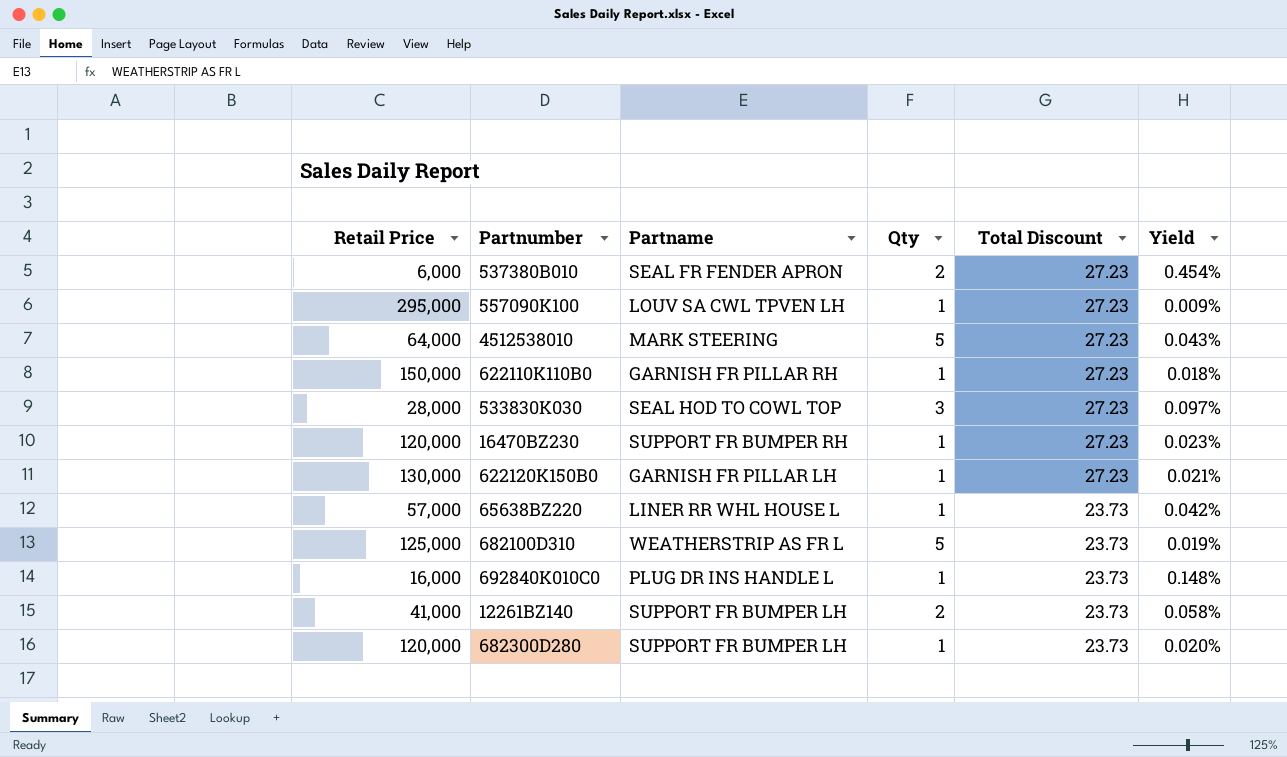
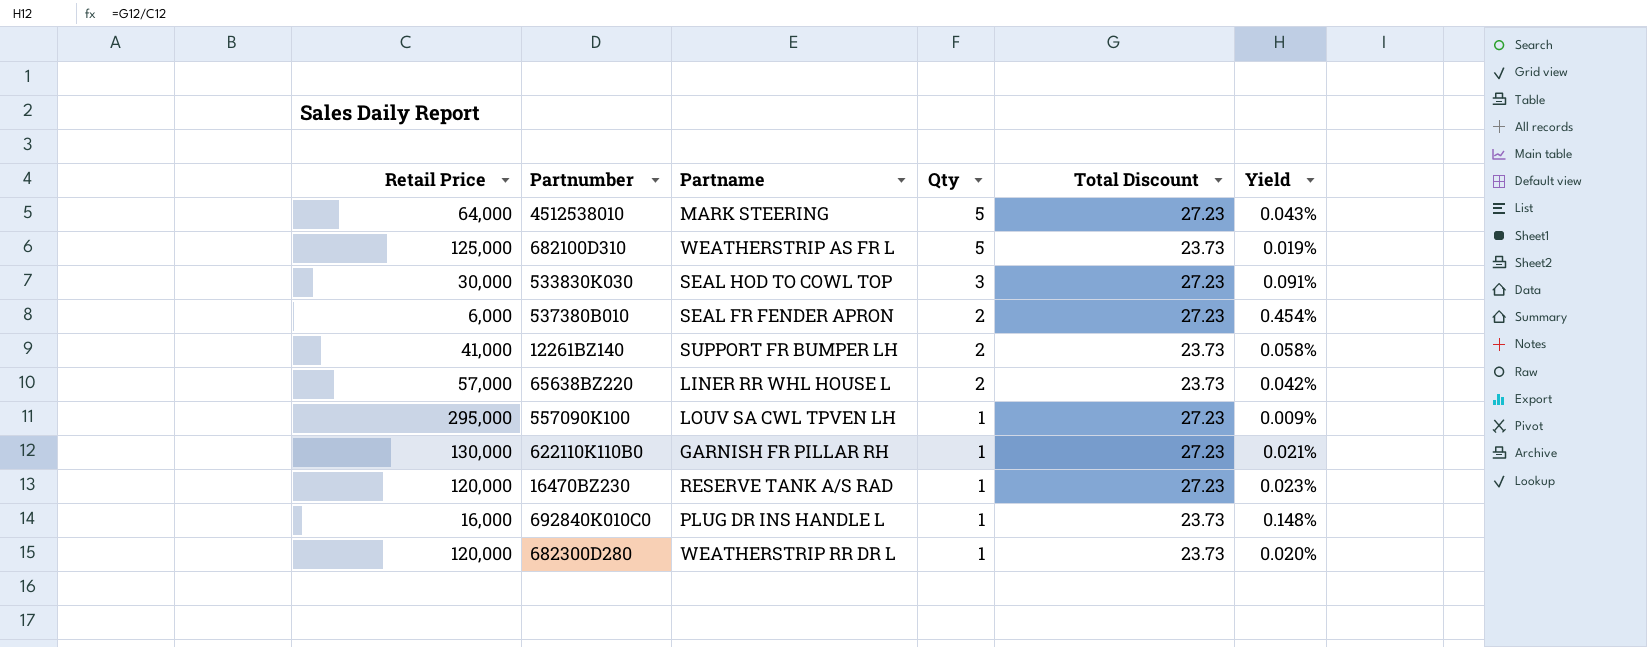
row order: Total Discount descending -> Qty descending
row 622120K150B0: 130,000 | GARNISH FR PILLAR LH | 1 | 27.23 | 0.021% -> none
533830K030 | Retail Price: 28,000 -> 30,000
533830K030 | Yield: 0.097% -> 0.091%
65638BZ220 | Qty: 1 -> 2
622110K110B0 | Retail Price: 150,000 -> 130,000
622110K110B0 | Yield: 0.018% -> 0.021%
16470BZ230 | Partname: SUPPORT FR BUMPER RH -> RESERVE TANK A/S RAD
682300D280 | Partname: SUPPORT FR BUMPER LH -> WEATHERSTRIP RR DR L

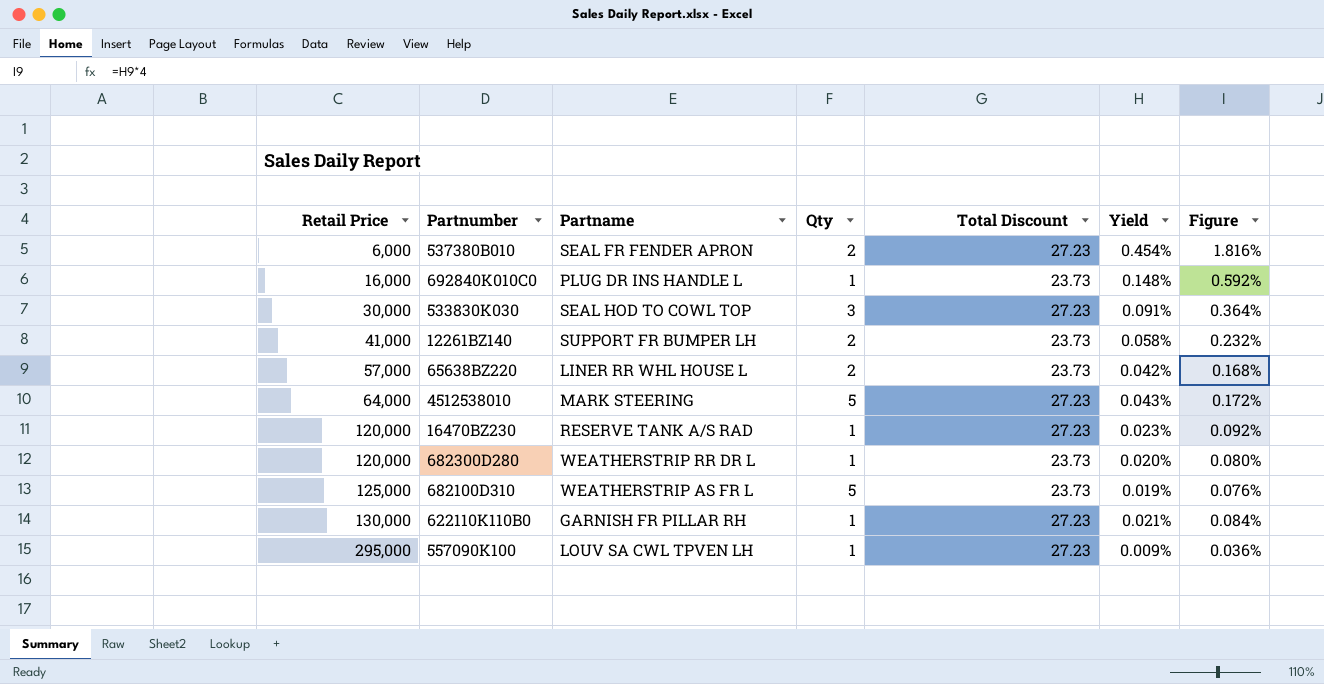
row order: Qty descending -> Retail Price ascending
column Figure | formula: none -> [Yield] * 4

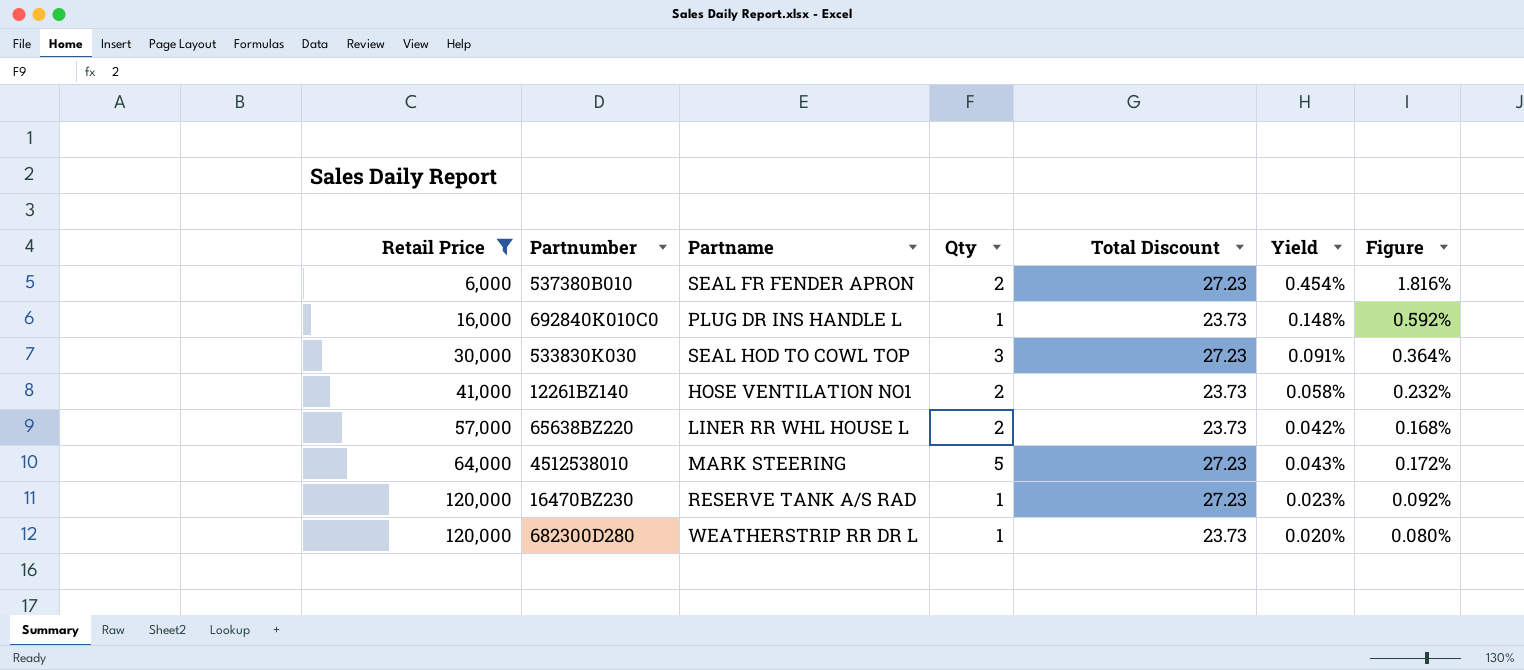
filter: none -> Retail Price <= 120,000
12261BZ140 | Partname: SUPPORT FR BUMPER LH -> HOSE VENTILATION NO1

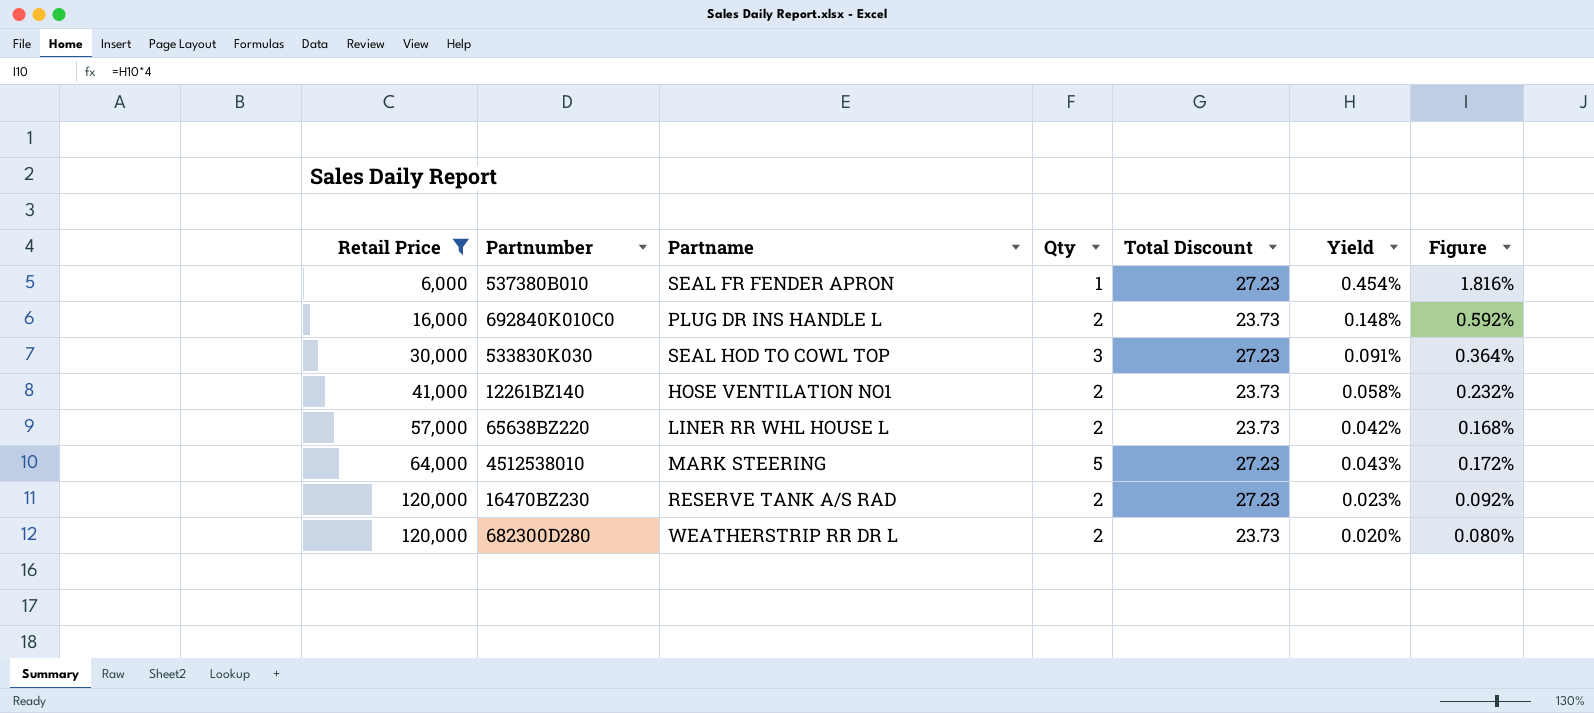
537380B010 | Qty: 2 -> 1
692840K010C0 | Qty: 1 -> 2
16470BZ230 | Qty: 1 -> 2
682300D280 | Qty: 1 -> 2

